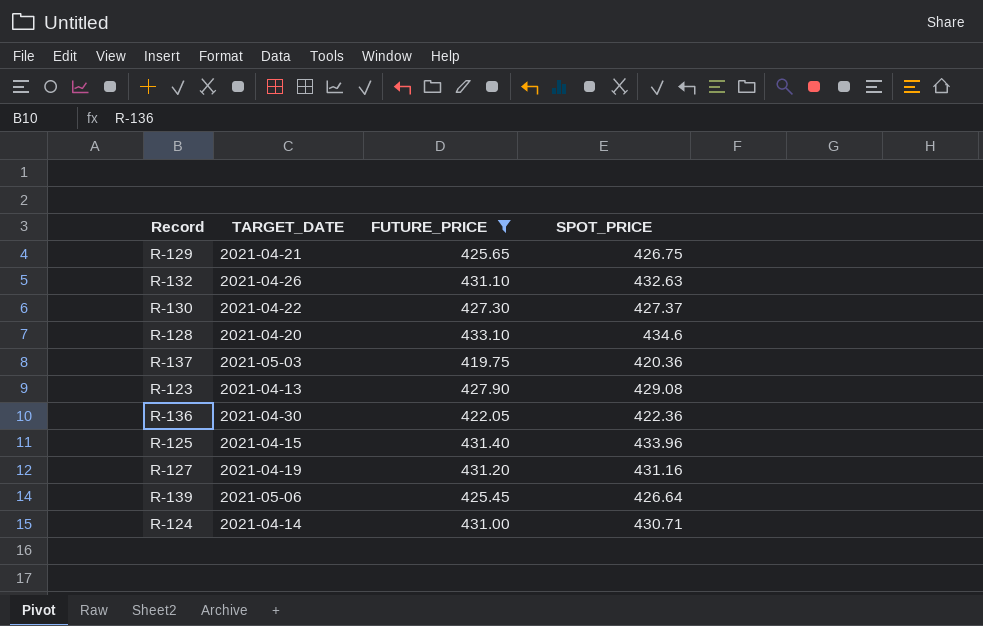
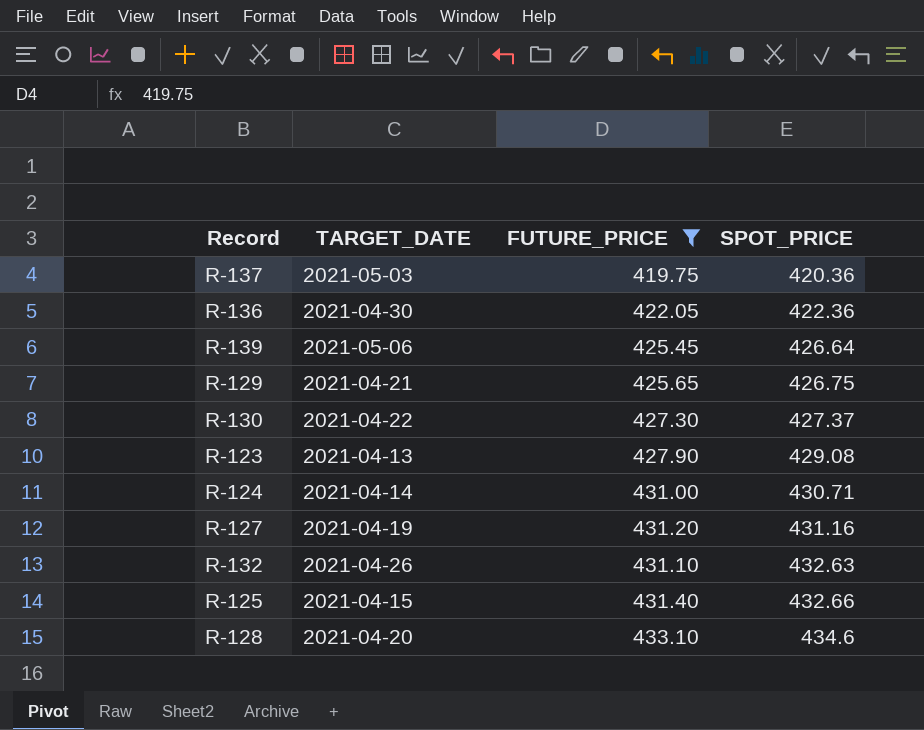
row order: none -> SPOT_PRICE ascending
R-125 | SPOT_PRICE: 433.96 -> 432.66

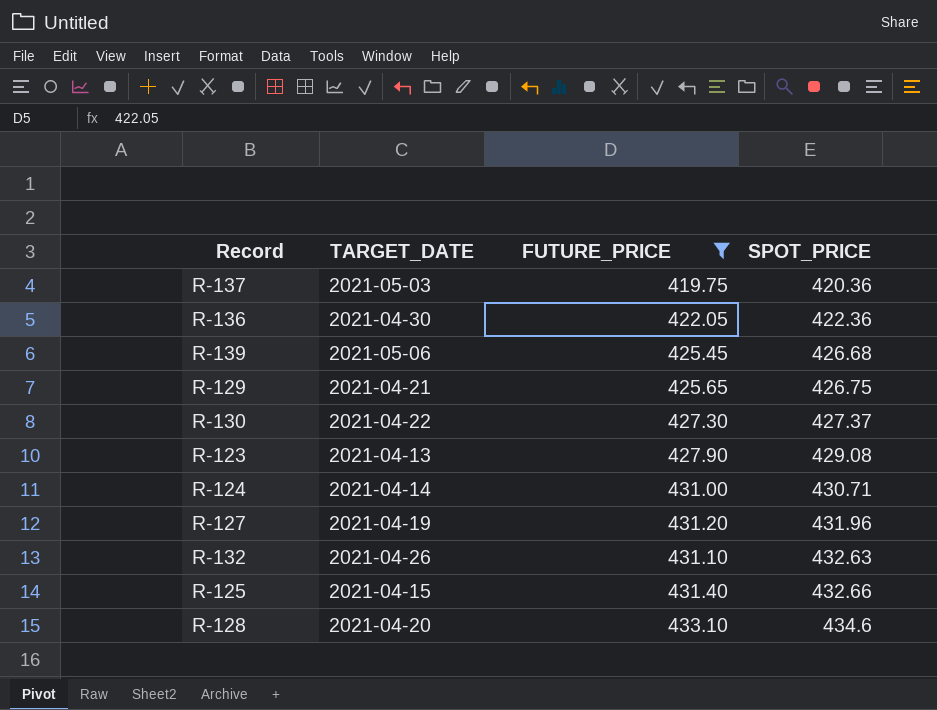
R-139 | SPOT_PRICE: 426.64 -> 426.68
R-127 | SPOT_PRICE: 431.16 -> 431.96

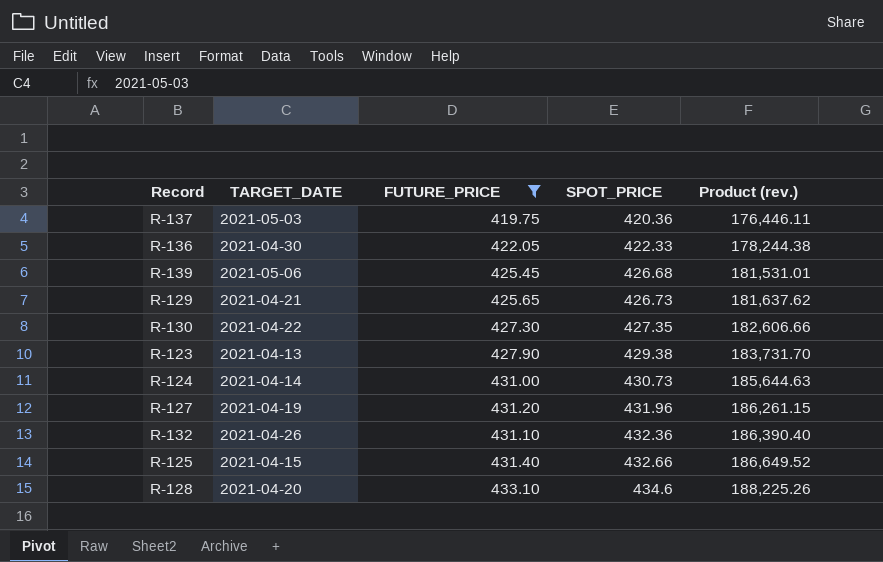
column Product (rev.) | formula: none -> [FUTURE_PRICE] * [SPOT_PRICE]
R-136 | SPOT_PRICE: 422.36 -> 422.33
R-129 | SPOT_PRICE: 426.75 -> 426.73
R-130 | SPOT_PRICE: 427.37 -> 427.35
R-123 | SPOT_PRICE: 429.08 -> 429.38
R-124 | SPOT_PRICE: 430.71 -> 430.73
R-132 | SPOT_PRICE: 432.63 -> 432.36

